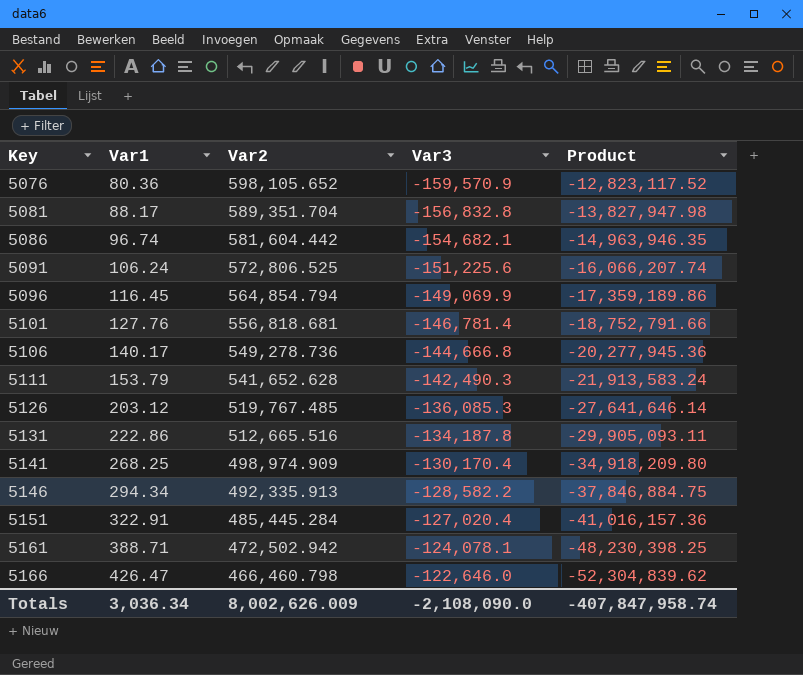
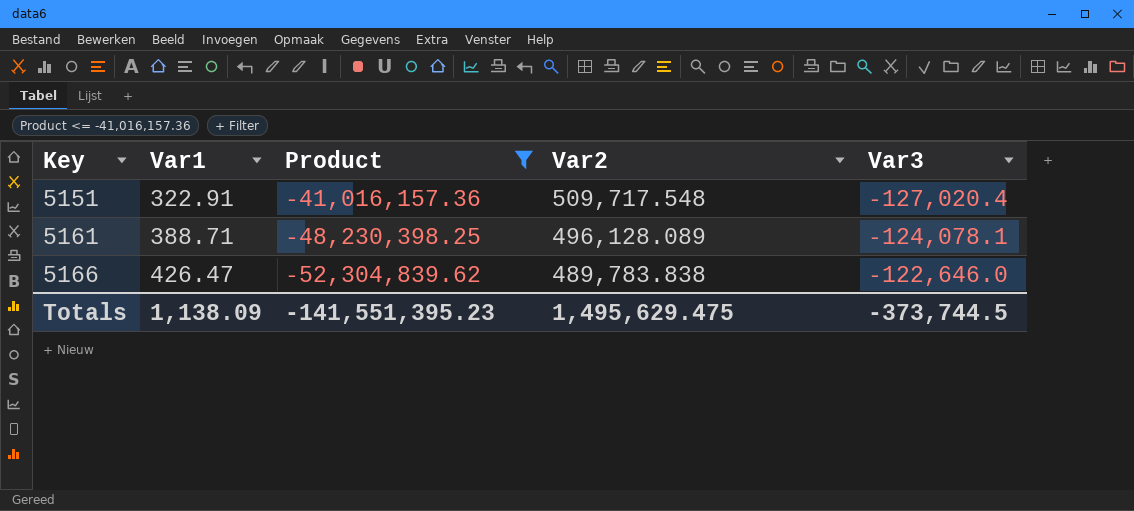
filter: none -> Product <= -41,016,157.36
column Product | position: 5 -> 3
5151 | Var2: 485,445.284 -> 509,717.548
5161 | Var2: 472,502.942 -> 496,128.089
5166 | Var2: 466,460.798 -> 489,783.838
Totals | Var1: 3,036.34 -> 1,138.09
Totals | Product: -407,847,958.74 -> -141,551,395.23
Totals | Var2: 8,002,626.009 -> 1,495,629.475
Totals | Var3: -2,108,090.0 -> -373,744.5

